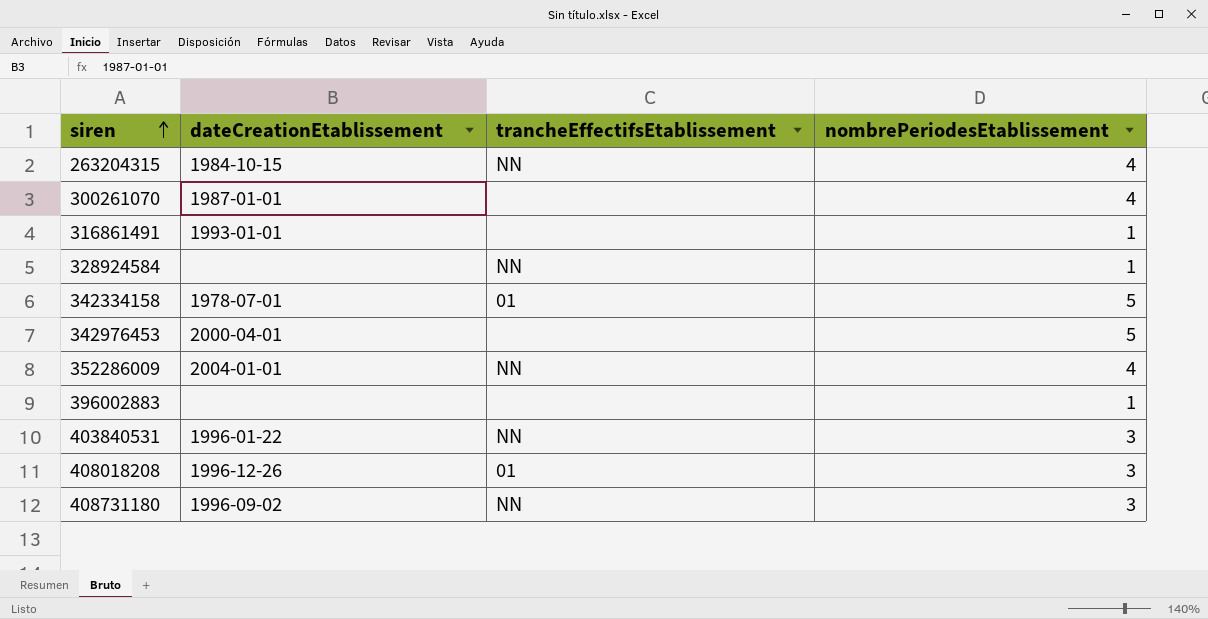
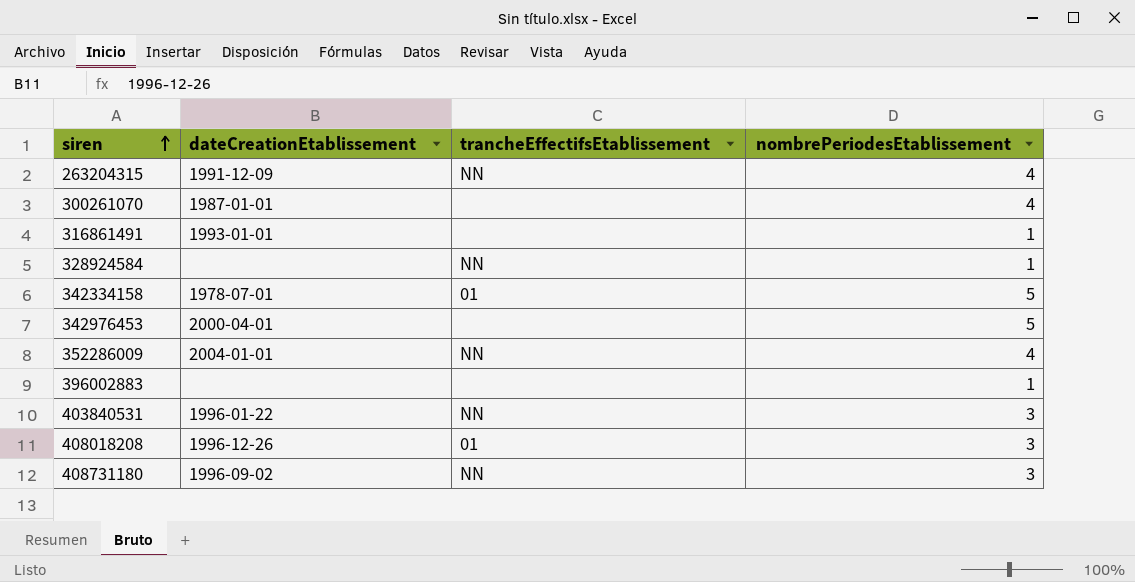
263204315 | dateCreationEtablissement: 1984-10-15 -> 1991-12-09

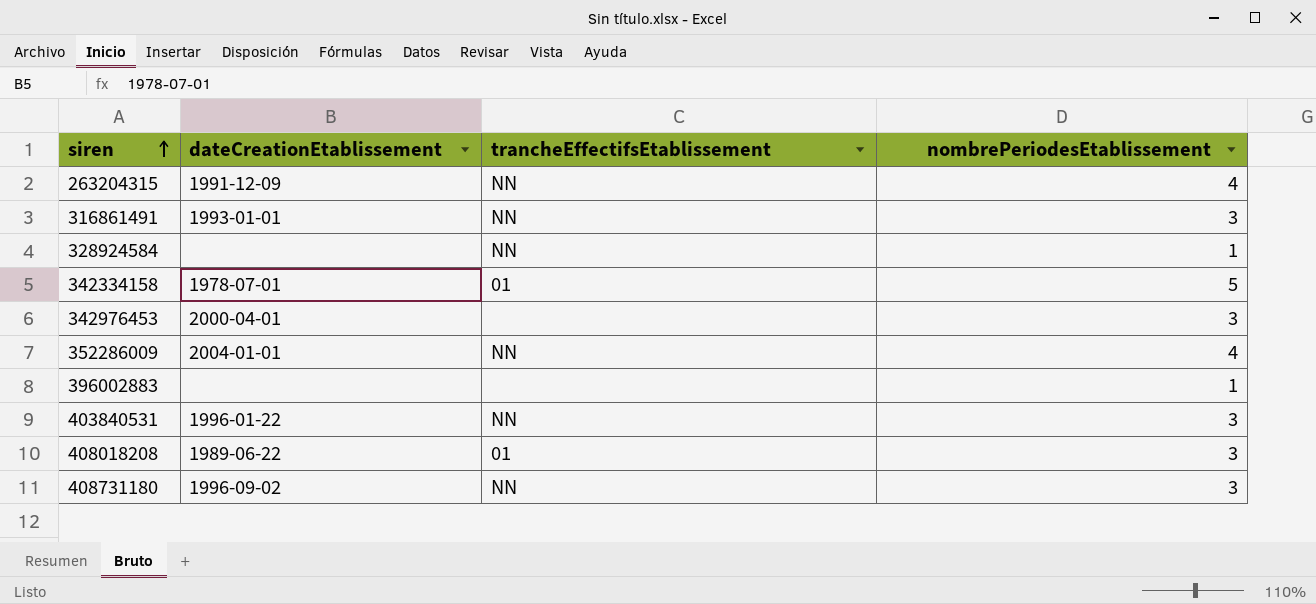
row 300261070: 1987-01-01 | none | 4 -> none
316861491 | trancheEffectifsEtablissement: none -> NN
316861491 | nombrePeriodesEtablissement: 1 -> 3
342976453 | nombrePeriodesEtablissement: 5 -> 3
408018208 | dateCreationEtablissement: 1996-12-26 -> 1989-06-22

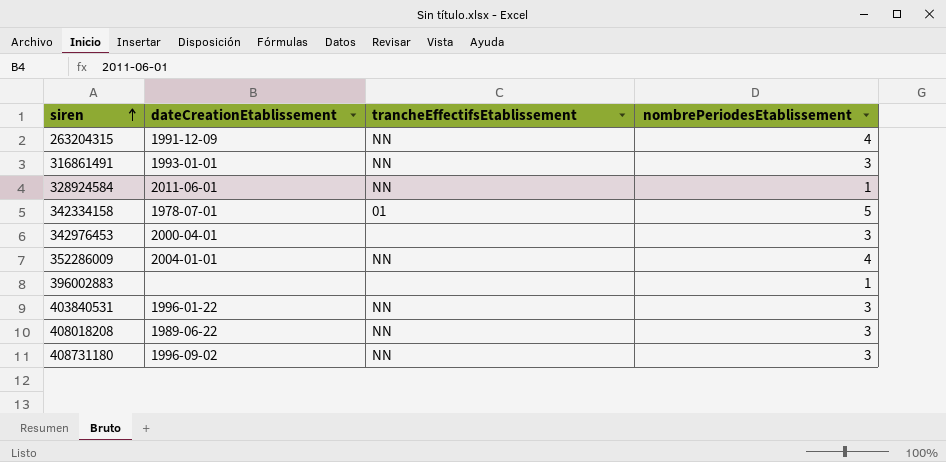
328924584 | dateCreationEtablissement: none -> 2011-06-01
408018208 | trancheEffectifsEtablissement: 01 -> NN

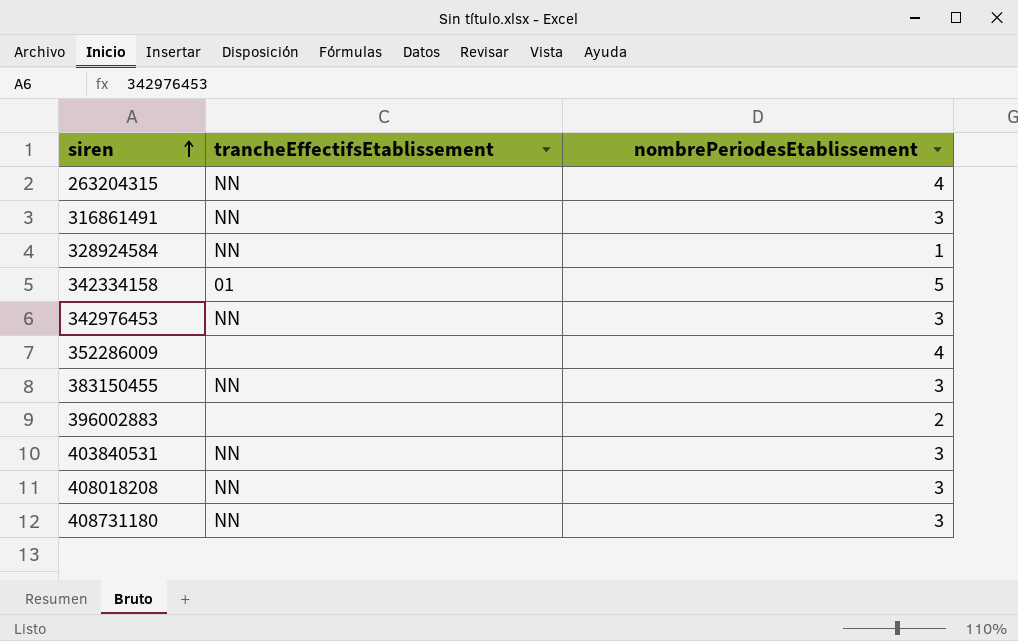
column dateCreationEtablissement | position: 2 -> none
342976453 | trancheEffectifsEtablissement: none -> NN
352286009 | trancheEffectifsEtablissement: NN -> none
row 383150455: none -> NN | 3
396002883 | nombrePeriodesEtablissement: 1 -> 2

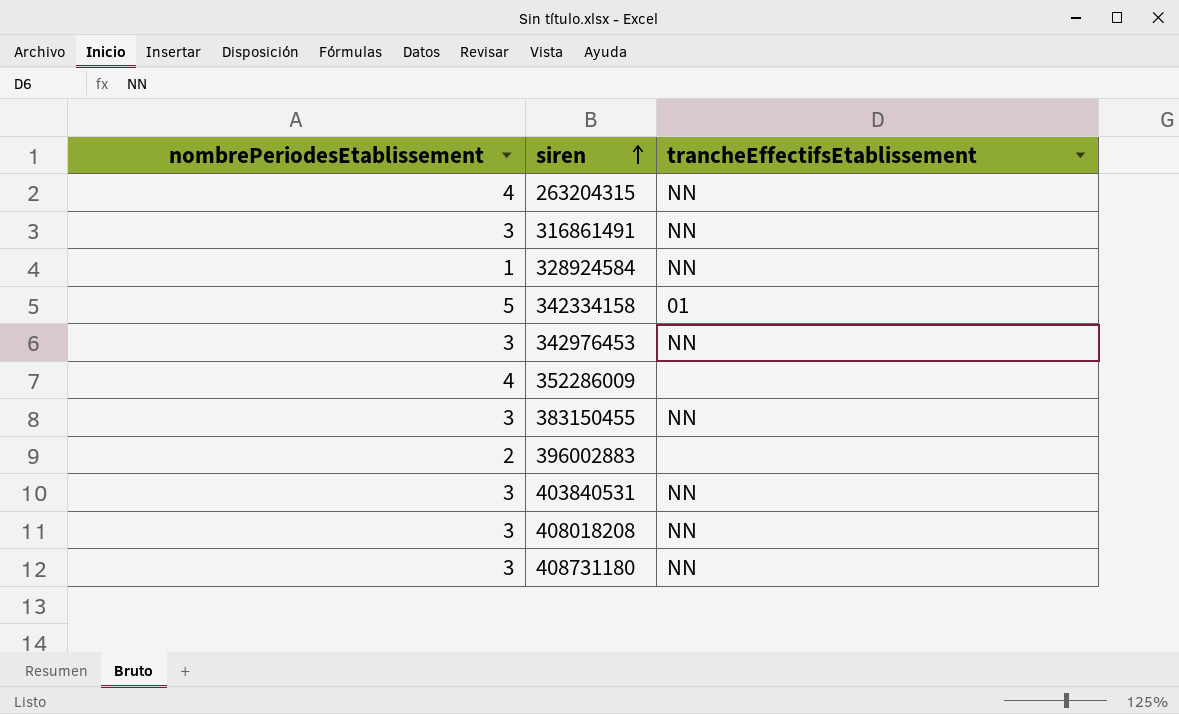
column nombrePeriodesEtablissement | position: 3 -> 1

